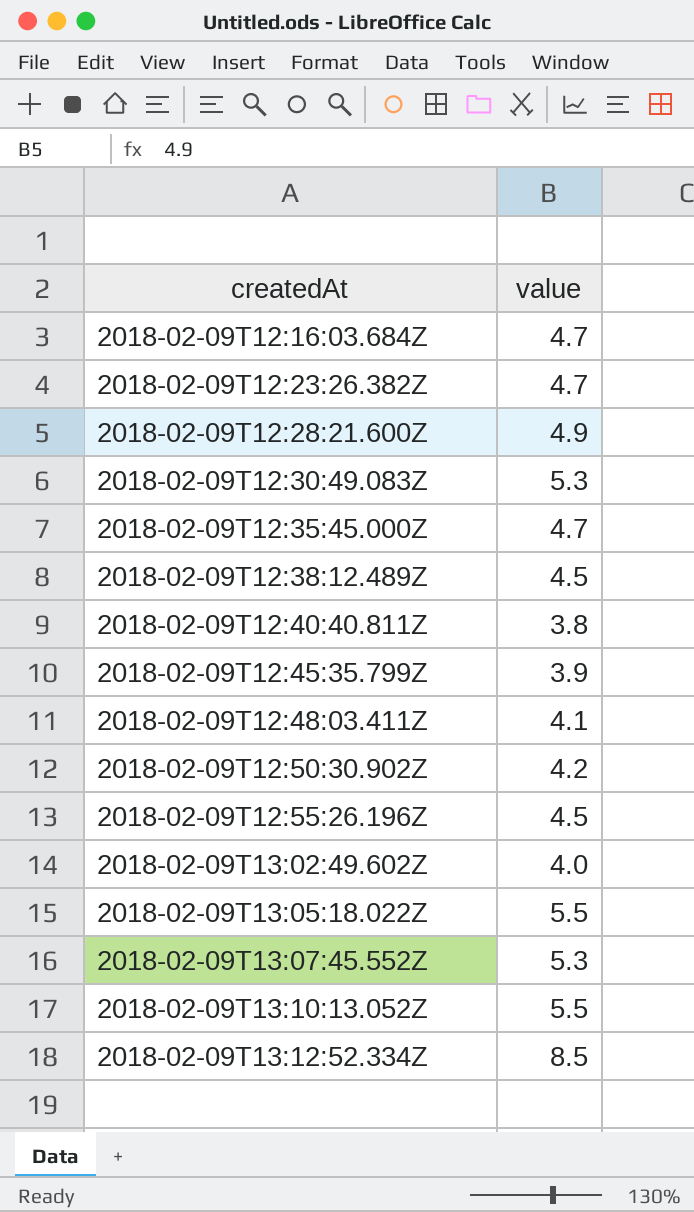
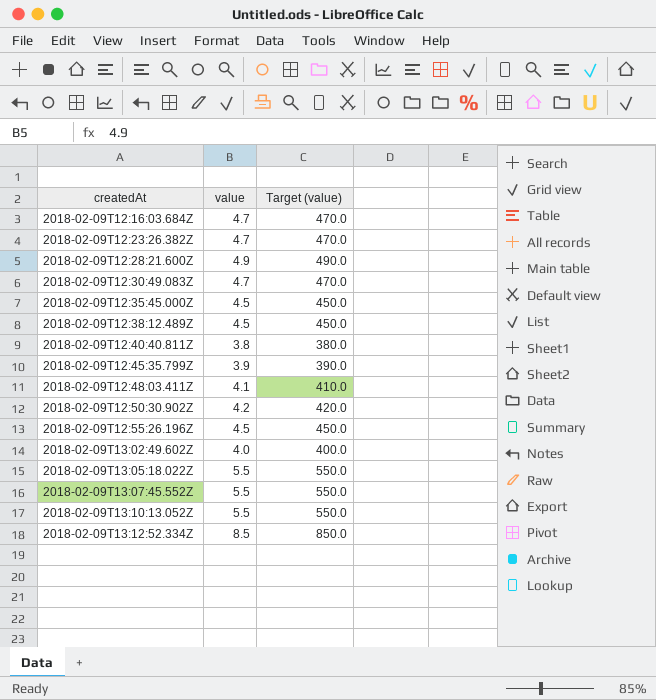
column Target (value) | formula: none -> [value] * 100
2018-02-09T12:30:49.083Z | value: 5.3 -> 4.7
2018-02-09T12:35:45.000Z | value: 4.7 -> 4.5
2018-02-09T13:07:45.552Z | value: 5.3 -> 5.5

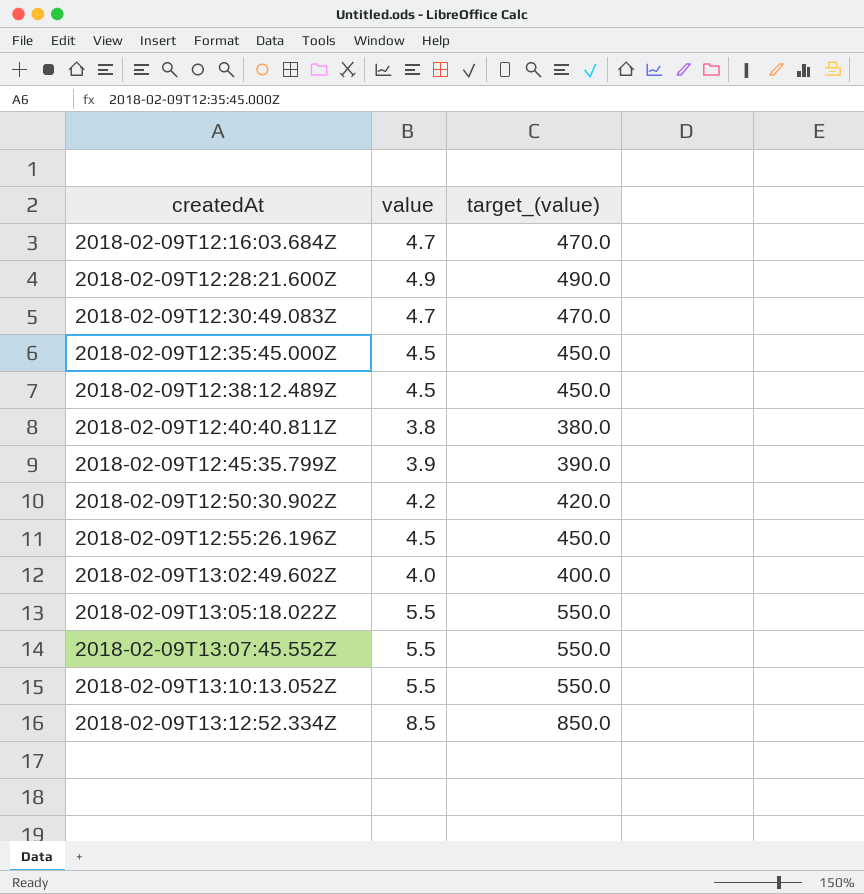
column name: Target (value) -> target_(value)
row 2018-02-09T12:23:26.382Z: 4.7 | 470.0 -> none
row 2018-02-09T12:48:03.411Z: 4.1 | 410.0 -> none

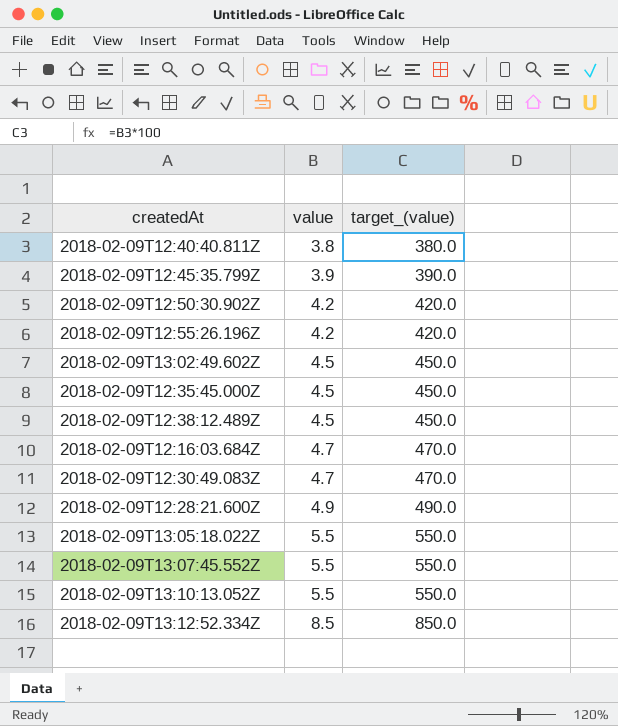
row order: createdAt ascending -> value ascending
2018-02-09T12:55:26.196Z | value: 4.5 -> 4.2
2018-02-09T12:55:26.196Z | target_(value): 450.0 -> 420.0
2018-02-09T13:02:49.602Z | value: 4.0 -> 4.5
2018-02-09T13:02:49.602Z | target_(value): 400.0 -> 450.0

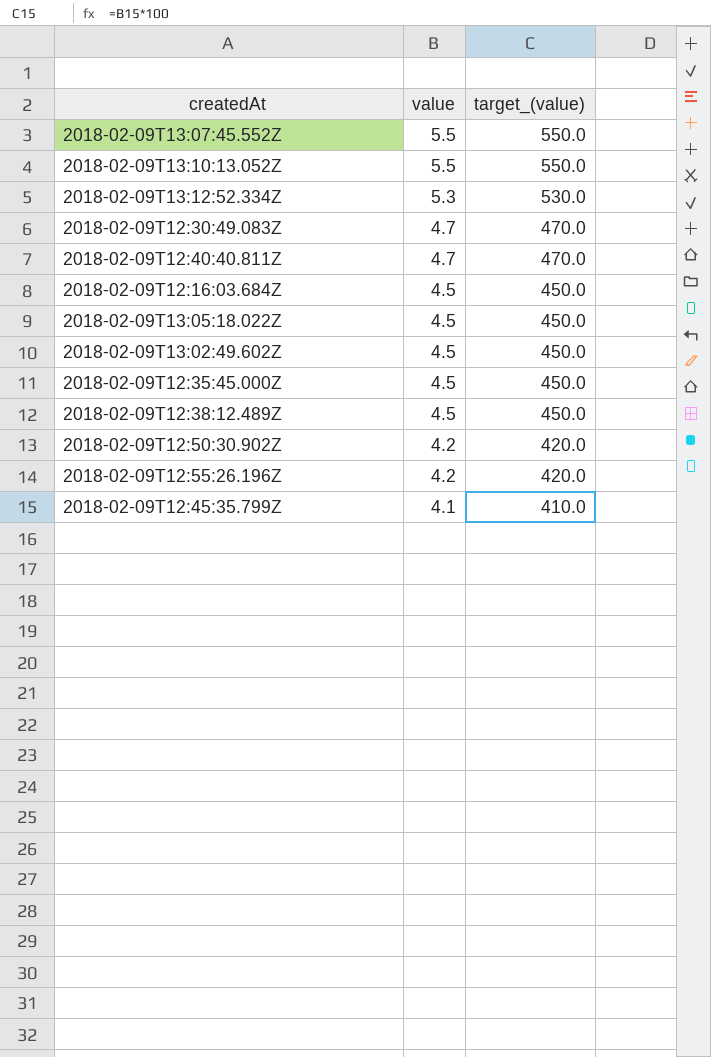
row order: value ascending -> value descending
row 2018-02-09T12:28:21.600Z: 4.9 | 490.0 -> none
2018-02-09T13:12:52.334Z | value: 8.5 -> 5.3
2018-02-09T13:12:52.334Z | target_(value): 850.0 -> 530.0
2018-02-09T12:40:40.811Z | value: 3.8 -> 4.7
2018-02-09T12:40:40.811Z | target_(value): 380.0 -> 470.0
2018-02-09T12:16:03.684Z | value: 4.7 -> 4.5
2018-02-09T12:16:03.684Z | target_(value): 470.0 -> 450.0
2018-02-09T13:05:18.022Z | value: 5.5 -> 4.5
2018-02-09T13:05:18.022Z | target_(value): 550.0 -> 450.0
2018-02-09T12:45:35.799Z | value: 3.9 -> 4.1
2018-02-09T12:45:35.799Z | target_(value): 390.0 -> 410.0

